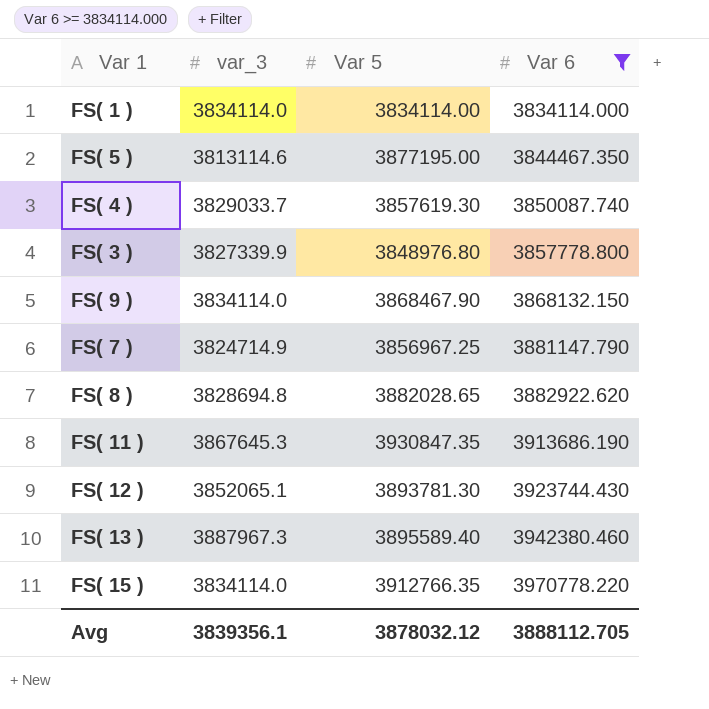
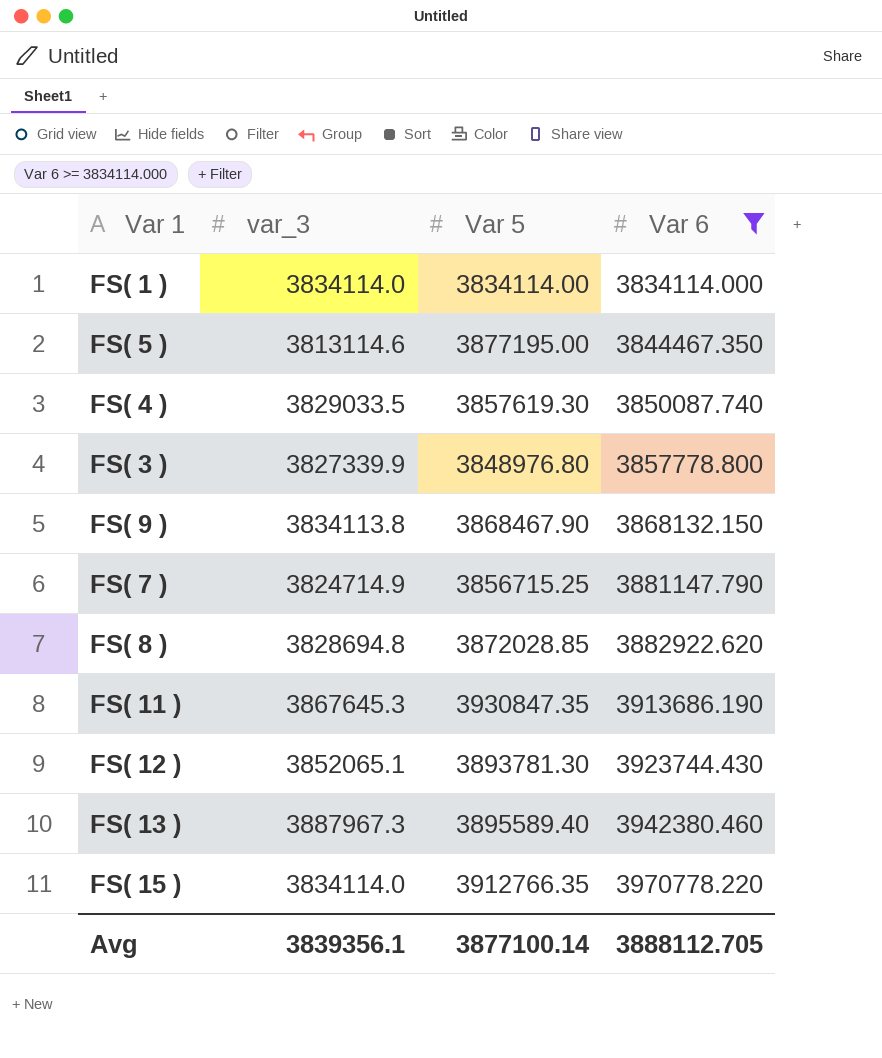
FS( 4 ) | var_3: 3829033.7 -> 3829033.5
FS( 9 ) | var_3: 3834114.0 -> 3834113.8
FS( 7 ) | Var 5: 3856967.25 -> 3856715.25
FS( 8 ) | Var 5: 3882028.65 -> 3872028.85
Avg | Var 5: 3878032.12 -> 3877100.14

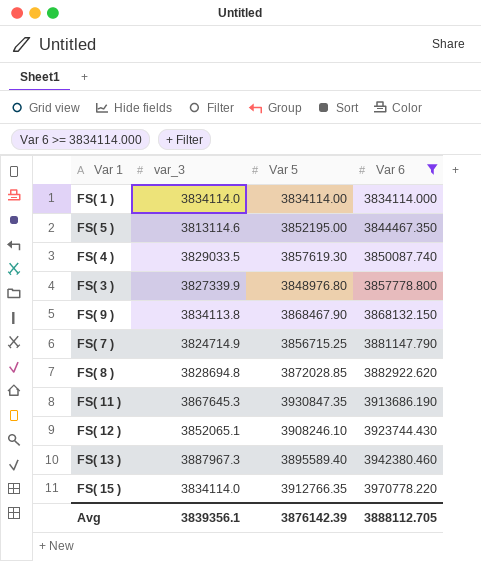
FS( 5 ) | Var 5: 3877195.00 -> 3852195.00
FS( 12 ) | Var 5: 3893781.30 -> 3908246.10
Avg | Var 5: 3877100.14 -> 3876142.39

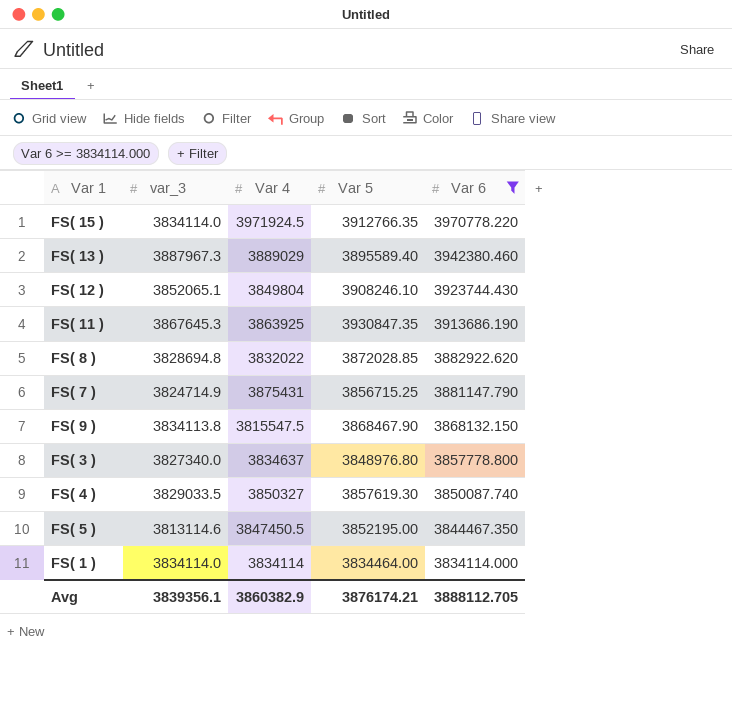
row order: Var 6 ascending -> Var 6 descending
column Var 4 | position: none -> 3
FS( 3 ) | var_3: 3827339.9 -> 3827340.0
FS( 1 ) | Var 5: 3834114.00 -> 3834464.00
Avg | Var 5: 3876142.39 -> 3876174.21

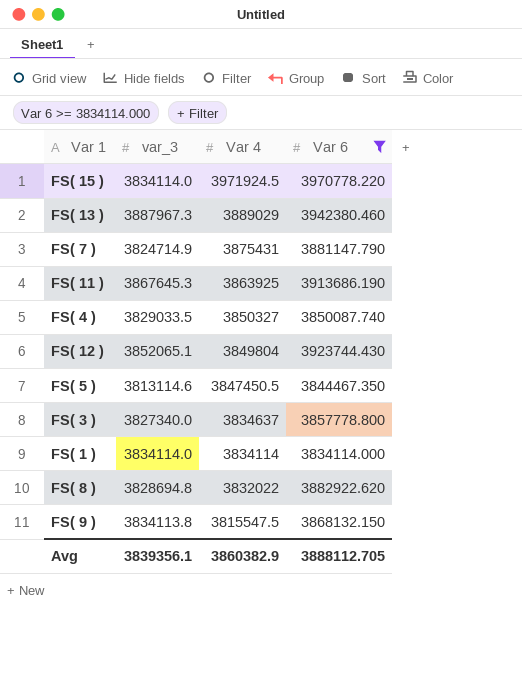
row order: Var 6 descending -> Var 4 descending
column Var 5 | position: 4 -> none

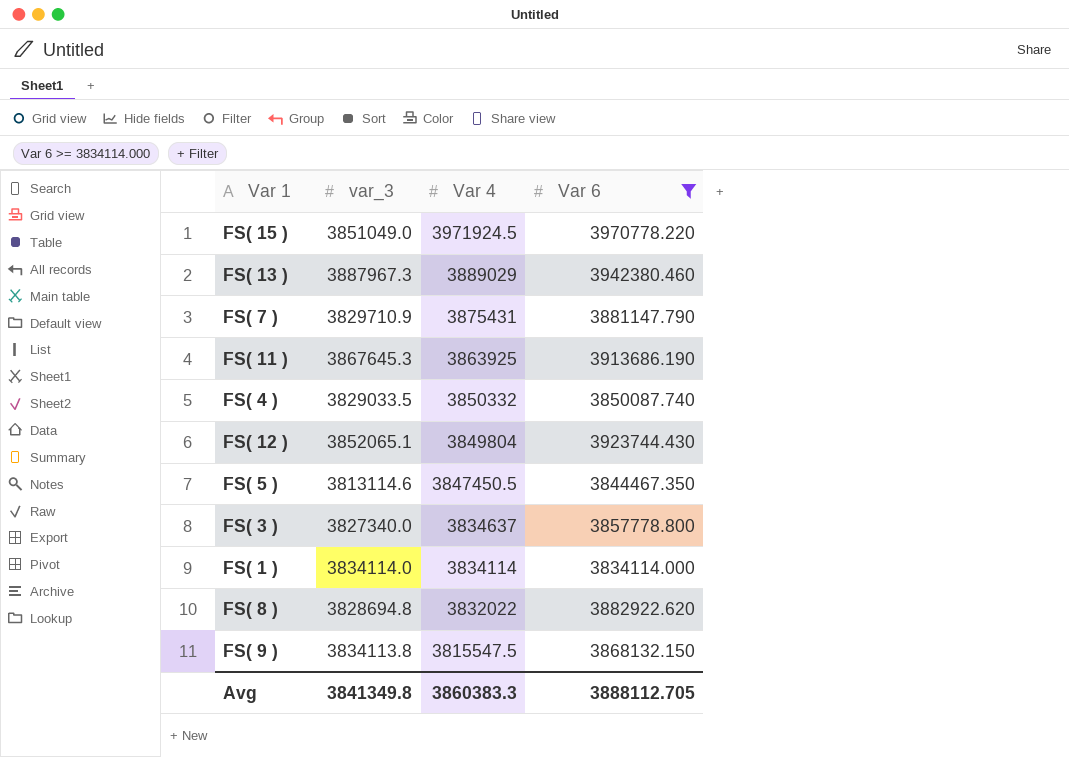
FS( 15 ) | var_3: 3834114.0 -> 3851049.0
FS( 7 ) | var_3: 3824714.9 -> 3829710.9
FS( 4 ) | Var 4: 3850327 -> 3850332
Avg | var_3: 3839356.1 -> 3841349.8
Avg | Var 4: 3860382.9 -> 3860383.3

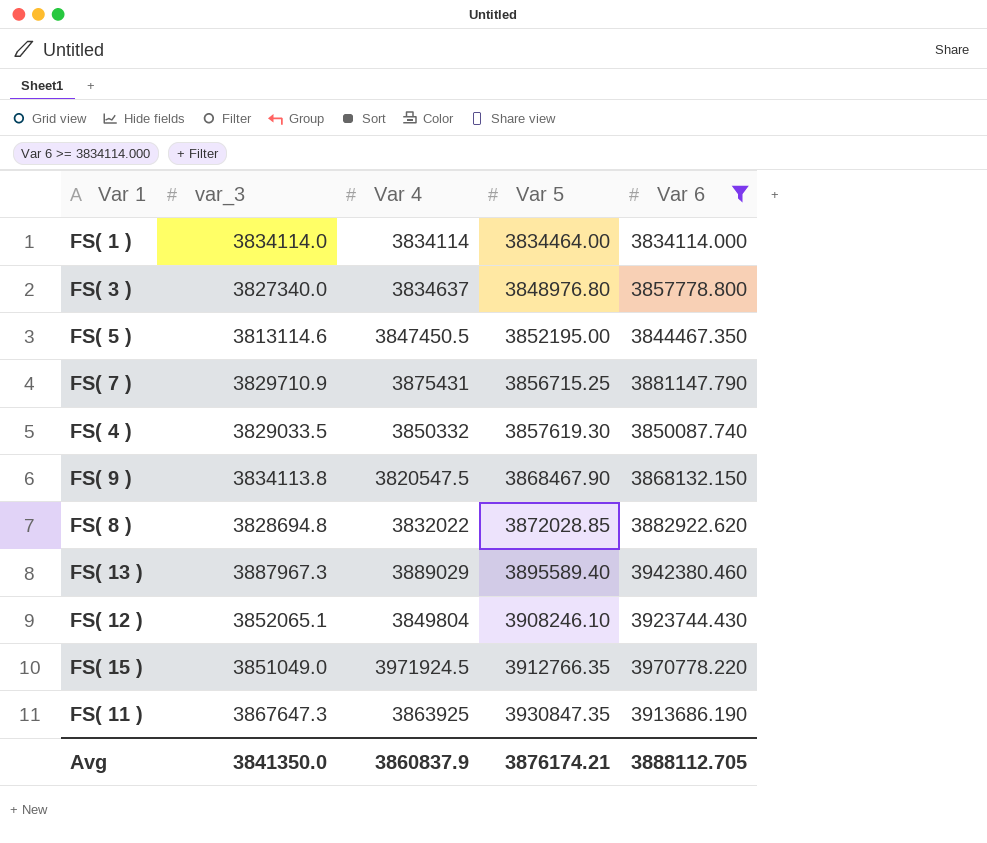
row order: Var 4 descending -> Var 5 ascending
column Var 5 | position: none -> 4
FS( 9 ) | Var 4: 3815547.5 -> 3820547.5
FS( 11 ) | var_3: 3867645.3 -> 3867647.3
Avg | var_3: 3841349.8 -> 3841350.0
Avg | Var 4: 3860383.3 -> 3860837.9

